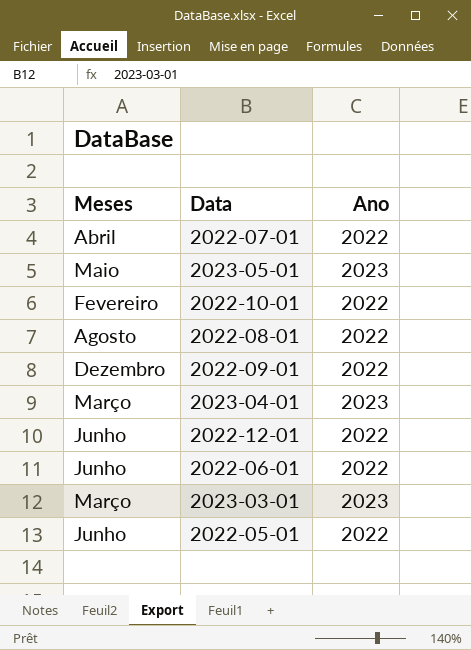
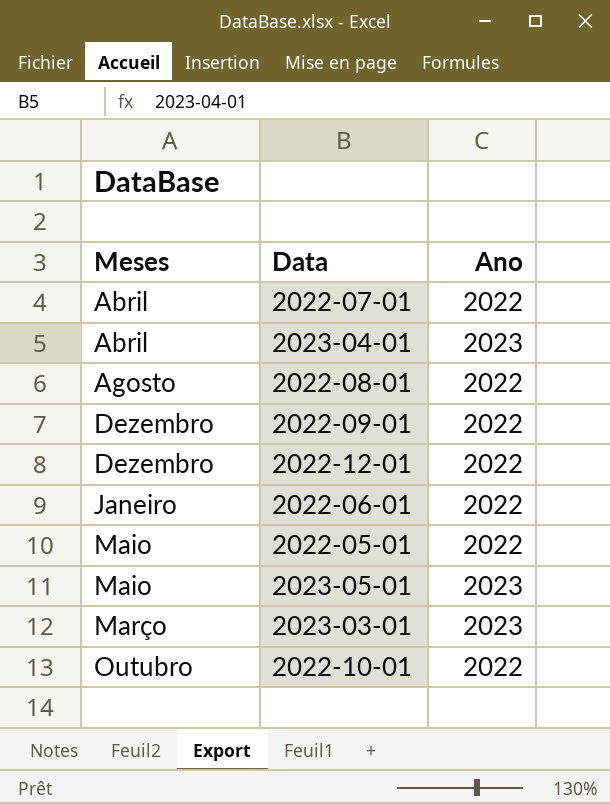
row order: none -> Meses ascending
2023-04-01 | Meses: Março -> Abril
2022-12-01 | Meses: Junho -> Dezembro
2022-06-01 | Meses: Junho -> Janeiro
2022-05-01 | Meses: Junho -> Maio
2022-10-01 | Meses: Fevereiro -> Outubro

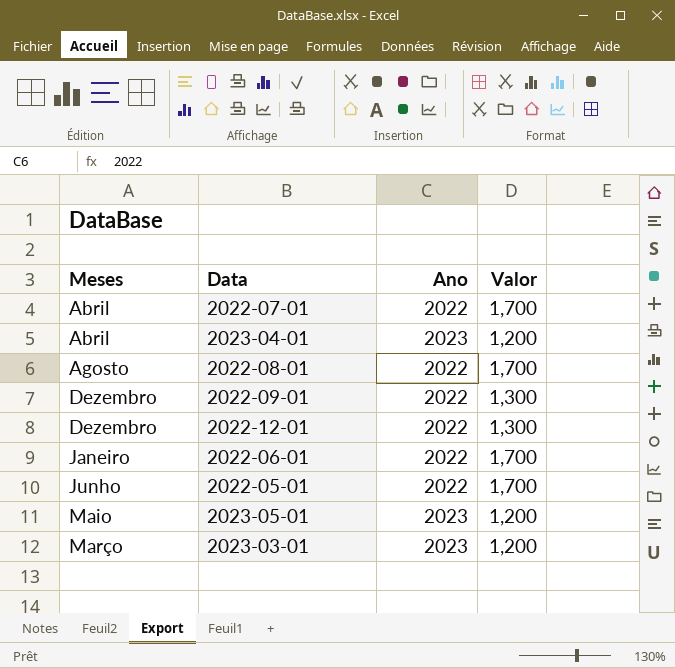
column Valor | position: none -> 4
row 2022-10-01: Outubro | 2022 -> none
2022-05-01 | Meses: Maio -> Junho

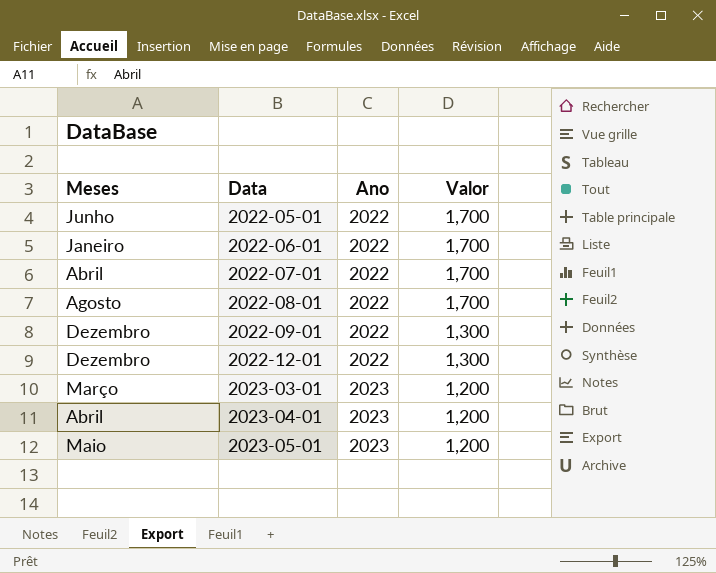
row order: Meses ascending -> Data ascending

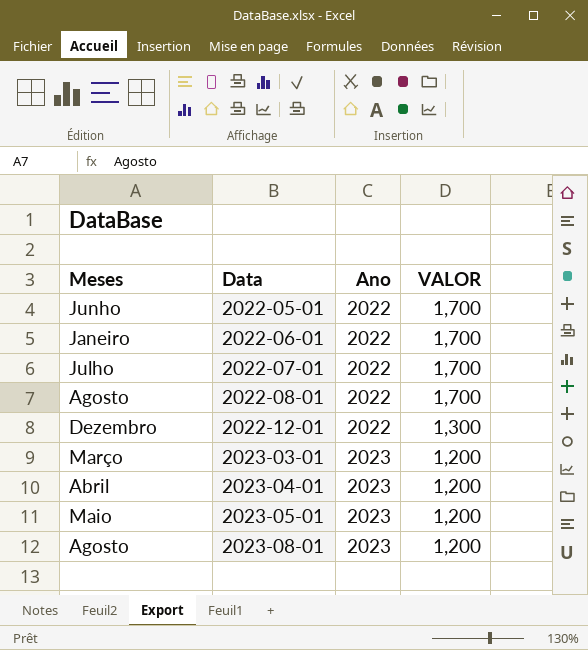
column name: Valor -> VALOR
row 2022-09-01: Dezembro | 2022 | 1,300 -> none
2022-07-01 | Meses: Abril -> Julho
row 2023-08-01: none -> Agosto | 2023 | 1,200

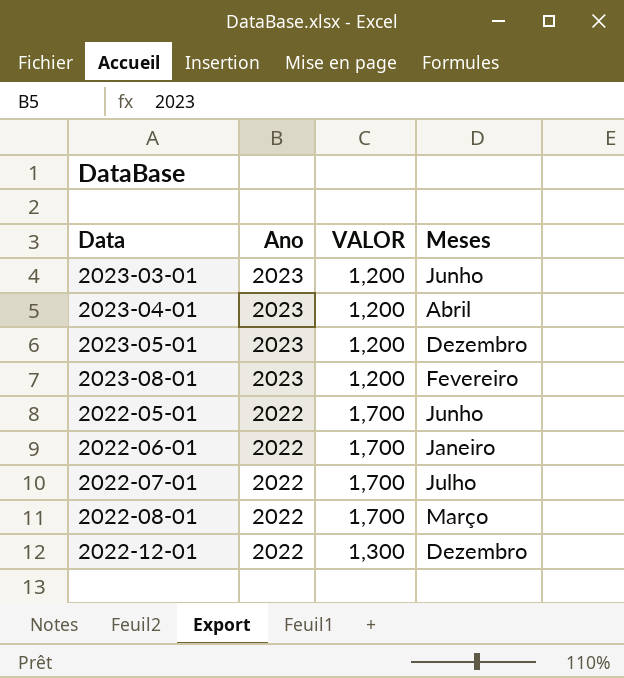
row order: Data ascending -> Ano descending
column Meses | position: 1 -> 4
2023-03-01 | Meses: Março -> Junho
2023-05-01 | Meses: Maio -> Dezembro
2023-08-01 | Meses: Agosto -> Fevereiro
2022-08-01 | Meses: Agosto -> Março

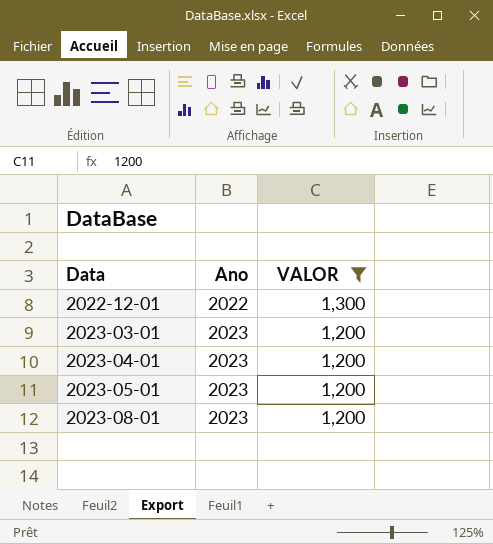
filter: none -> VALOR != 1,700
row order: Ano descending -> Data ascending
column Meses | position: 4 -> none

